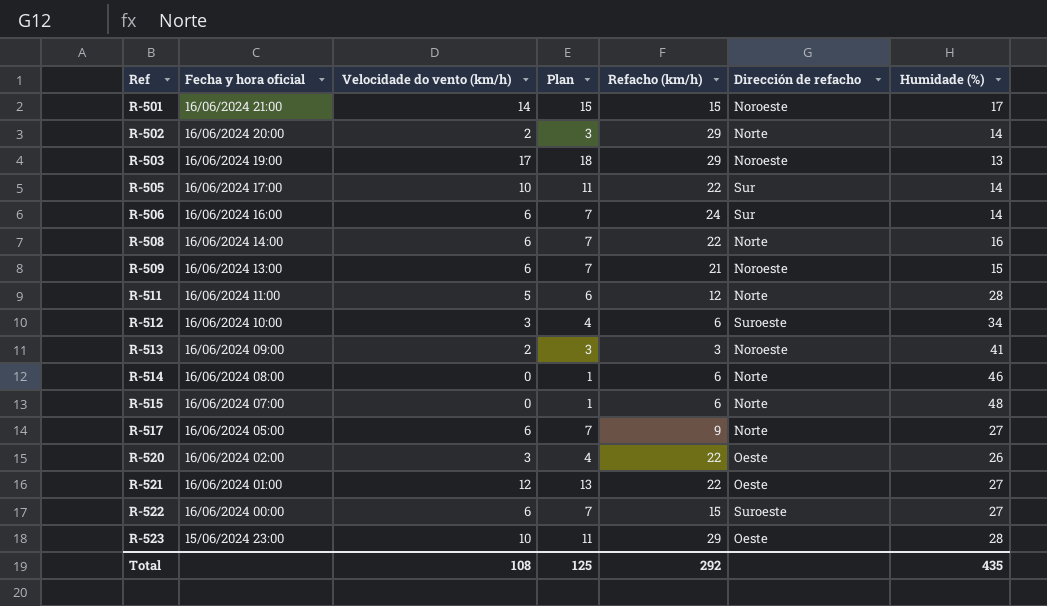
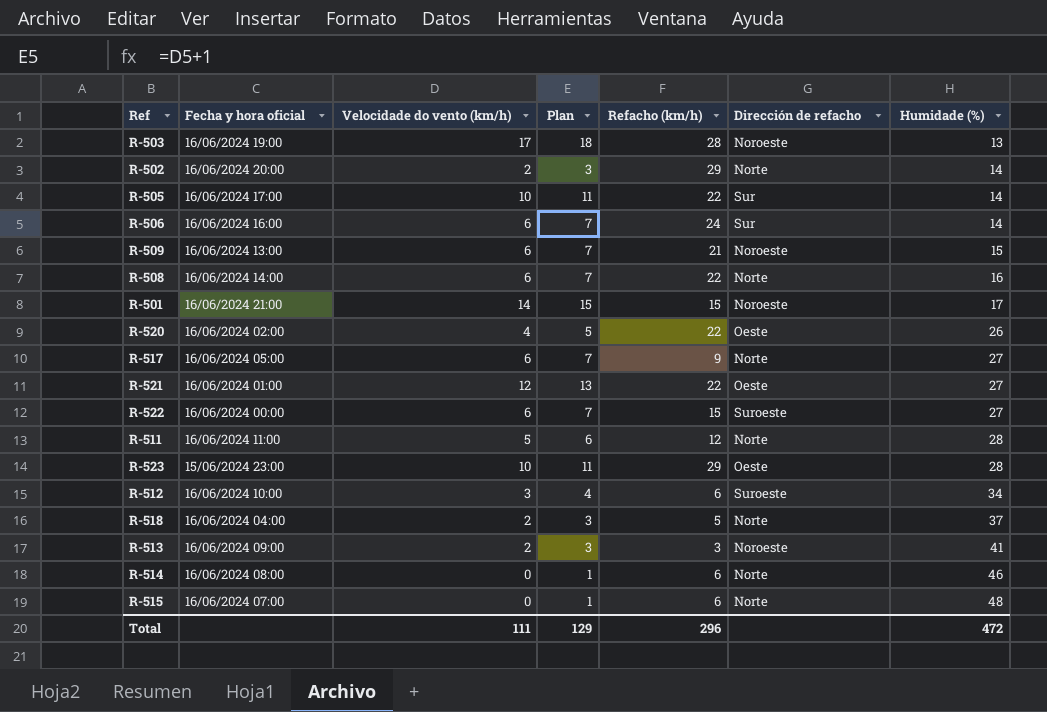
row order: Ref ascending -> Humidade (%) ascending
R-503 | Refacho (km/h): 29 -> 28
R-520 | Velocidade do vento (km/h): 3 -> 4
R-520 | Plan: 4 -> 5
row R-518: none -> 16/06/2024 04:00 | 2 | 3 | 5 | Norte | 37
Total | Velocidade do vento (km/h): 108 -> 111
Total | Plan: 125 -> 129
Total | Refacho (km/h): 292 -> 296
Total | Humidade (%): 435 -> 472

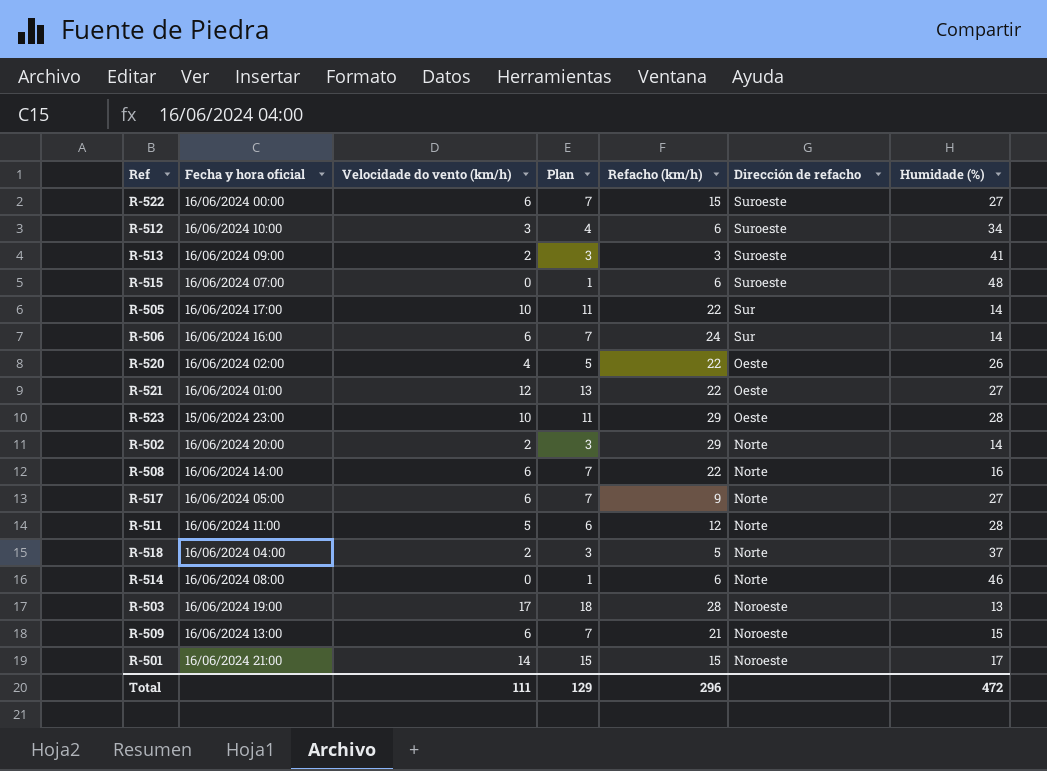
row order: Humidade (%) ascending -> Dirección de refacho descending
R-513 | Dirección de refacho: Noroeste -> Suroeste
R-515 | Dirección de refacho: Norte -> Suroeste

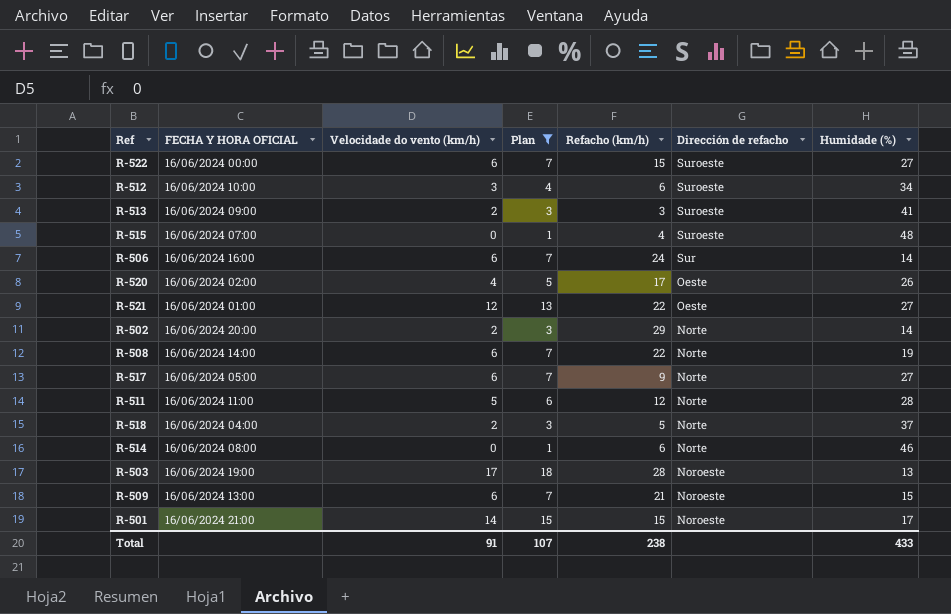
filter: none -> Plan != 11
column name: Fecha y hora oficial -> FECHA Y HORA OFICIAL
R-515 | Refacho (km/h): 6 -> 4
R-520 | Refacho (km/h): 22 -> 17
R-508 | Humidade (%): 16 -> 19
Total | Velocidade do vento (km/h): 111 -> 91
Total | Plan: 129 -> 107
Total | Refacho (km/h): 296 -> 238
Total | Humidade (%): 472 -> 433

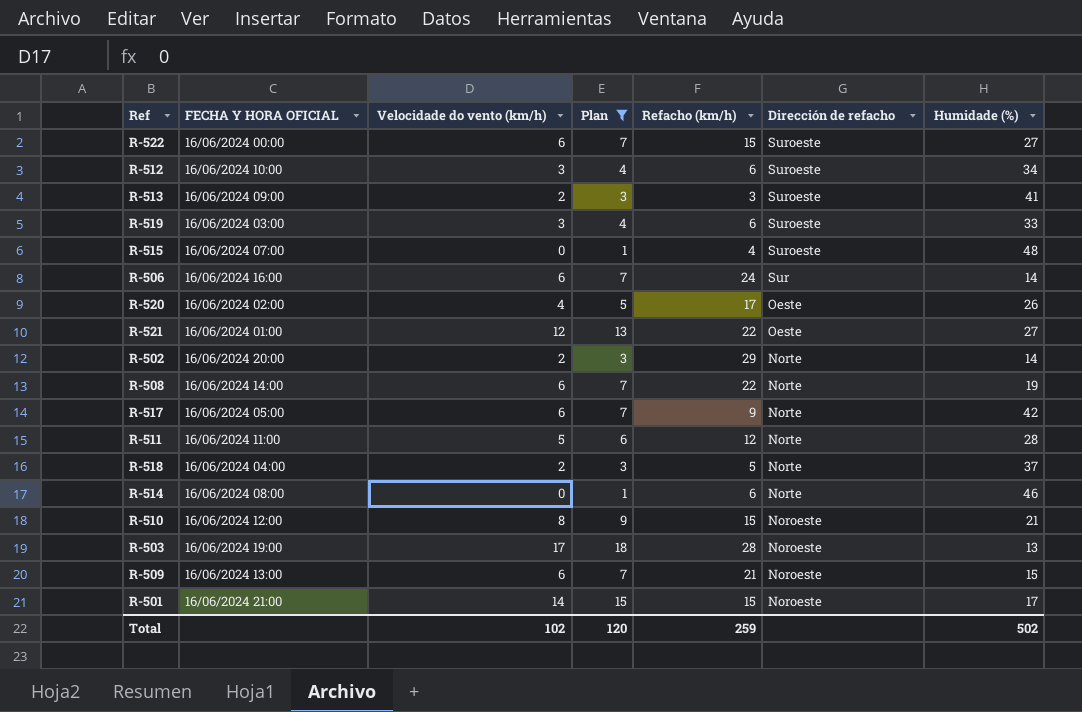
row R-519: none -> 16/06/2024 03:00 | 3 | 4 | 6 | Suroeste | 33
R-517 | Humidade (%): 27 -> 42
row R-510: none -> 16/06/2024 12:00 | 8 | 9 | 15 | Noroeste | 21
Total | Velocidade do vento (km/h): 91 -> 102
Total | Plan: 107 -> 120
Total | Refacho (km/h): 238 -> 259
Total | Humidade (%): 433 -> 502

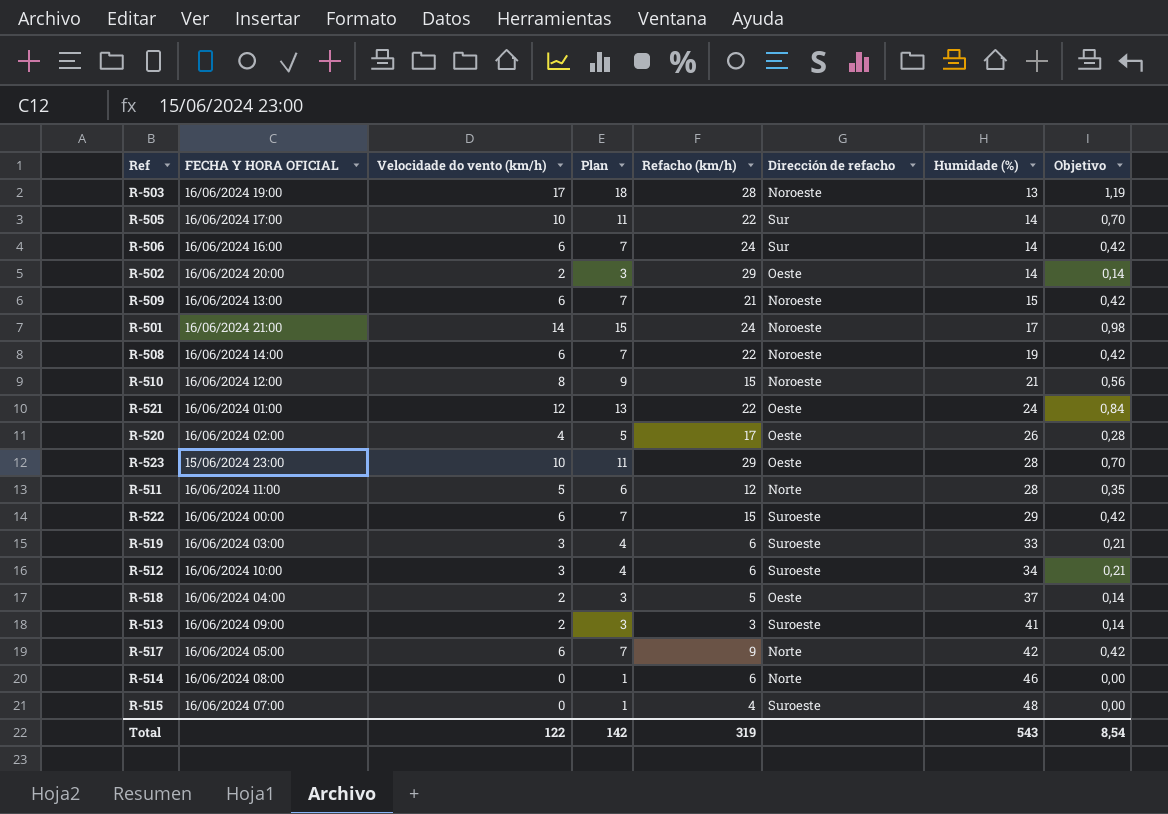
filter: Plan != 11 -> none
row order: Dirección de refacho descending -> Humidade (%) ascending
column Objetivo | formula: none -> [Velocidade do vento (km/h)] * 0,07
R-502 | Dirección de refacho: Norte -> Oeste
R-501 | Refacho (km/h): 15 -> 24
R-508 | Dirección de refacho: Norte -> Noroeste
R-521 | Humidade (%): 27 -> 24
R-522 | Humidade (%): 27 -> 29
R-518 | Dirección de refacho: Norte -> Oeste
Total | Velocidade do vento (km/h): 102 -> 122
Total | Plan: 120 -> 142
Total | Refacho (km/h): 259 -> 319
Total | Humidade (%): 502 -> 543

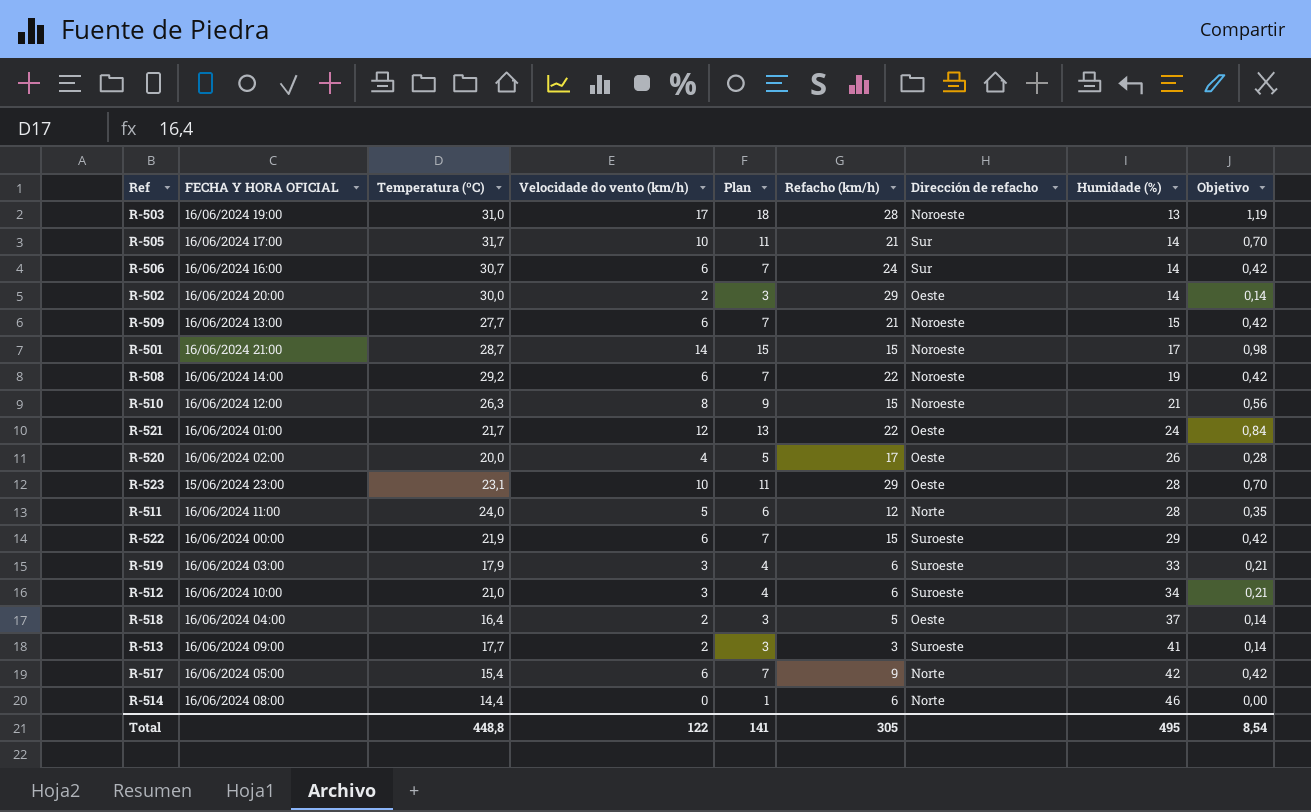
column Temperatura (ºC) | position: none -> 3
row R-515: 16/06/2024 07:00 | 0 | 1 | 4 | Suroeste | 48 | 0,00 -> none
R-505 | Refacho (km/h): 22 -> 21
R-501 | Refacho (km/h): 24 -> 15
Total | Plan: 142 -> 141
Total | Refacho (km/h): 319 -> 305
Total | Humidade (%): 543 -> 495

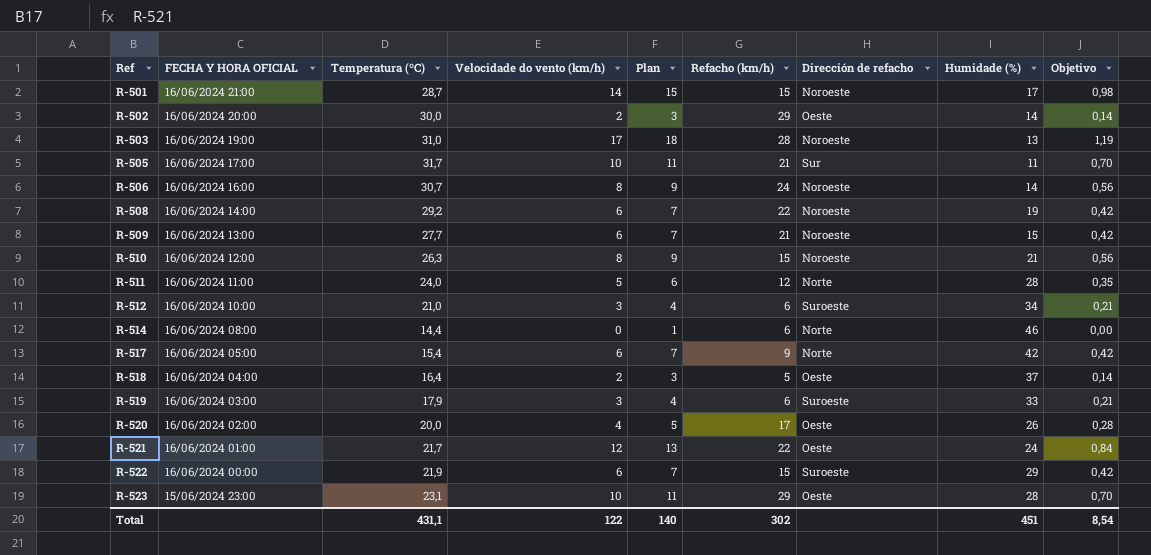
row order: Humidade (%) ascending -> Ref ascending
row R-513: 16/06/2024 09:00 | 17,7 | 2 | 3 | 3 | Suroeste | 41 | 0,14 -> none
R-505 | Humidade (%): 14 -> 11
R-506 | Velocidade do vento (km/h): 6 -> 8
R-506 | Plan: 7 -> 9
R-506 | Dirección de refacho: Sur -> Noroeste
R-506 | Objetivo: 0,42 -> 0,56
Total | Temperatura (ºC): 448,8 -> 431,1
Total | Plan: 141 -> 140
Total | Refacho (km/h): 305 -> 302
Total | Humidade (%): 495 -> 451

